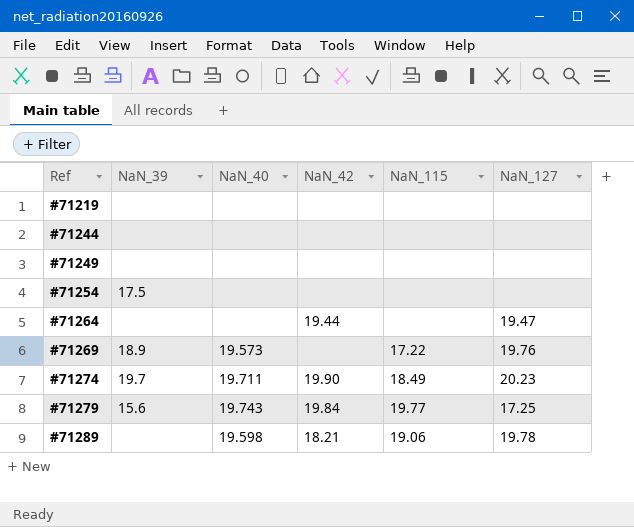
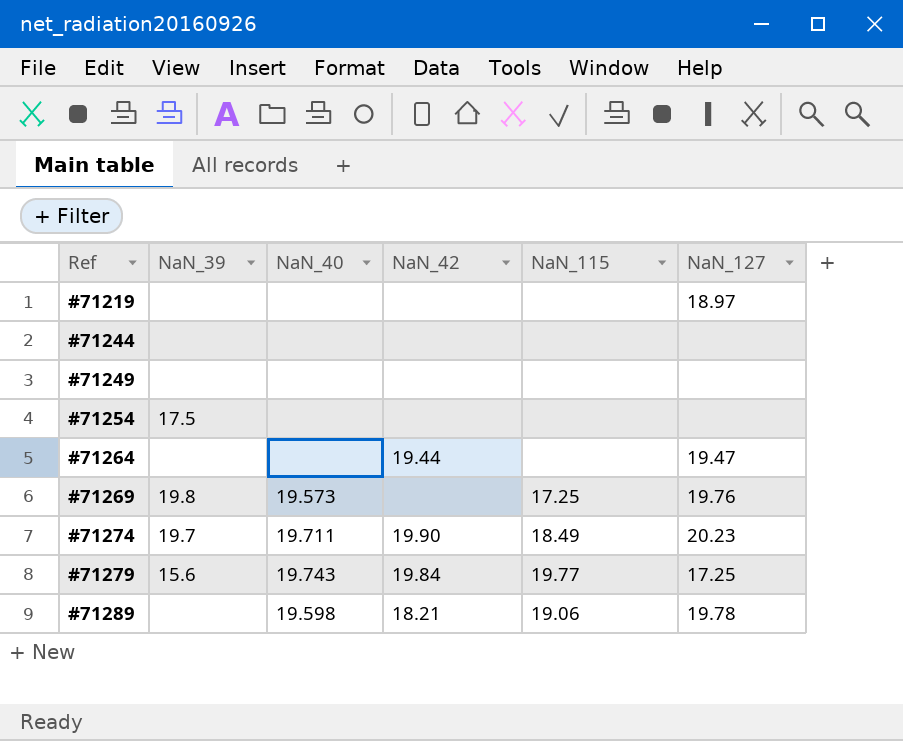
#71219 | NaN_127: none -> 18.97
#71269 | NaN_39: 18.9 -> 19.8
#71269 | NaN_115: 17.22 -> 17.25

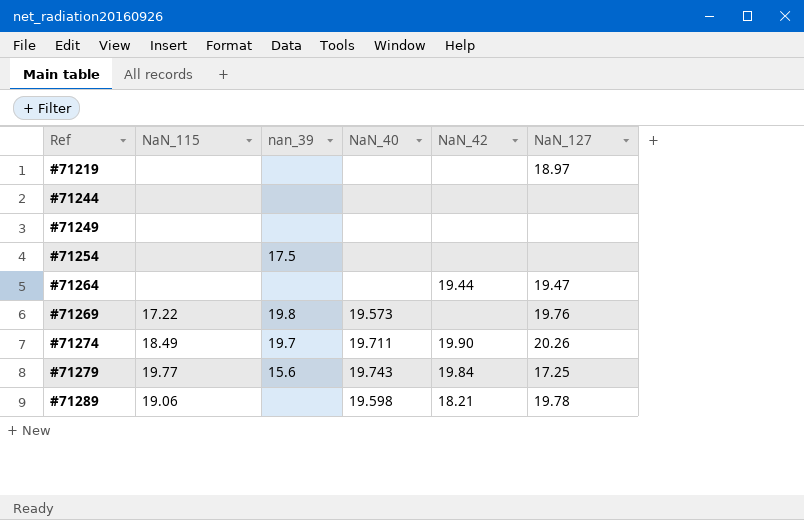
column NaN_115 | position: 5 -> 2
column name: NaN_39 -> nan_39
#71269 | NaN_115: 17.25 -> 17.22
#71274 | NaN_127: 20.23 -> 20.26

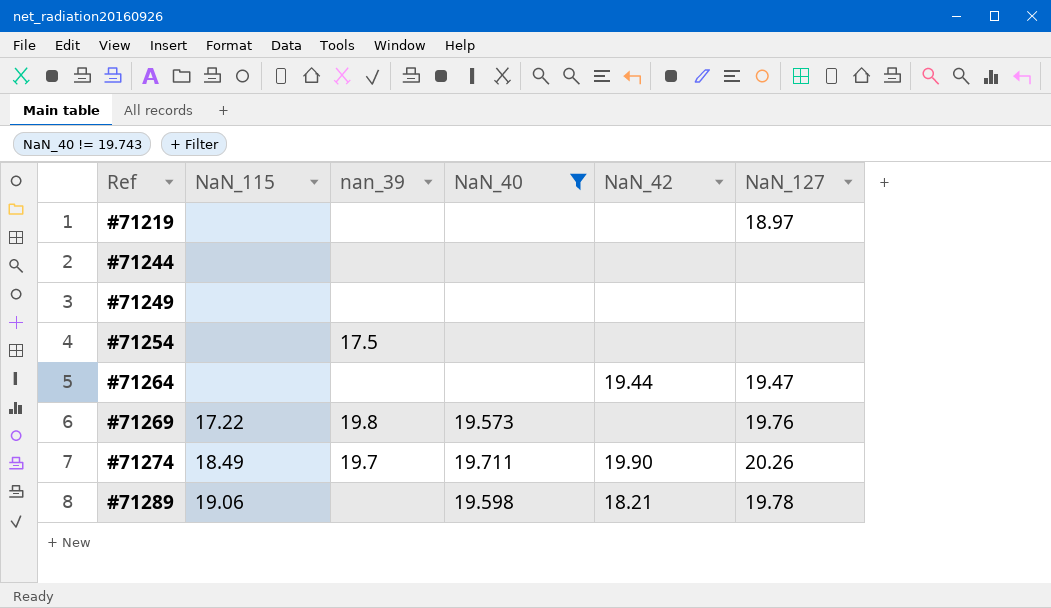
filter: none -> NaN_40 != 19.743

